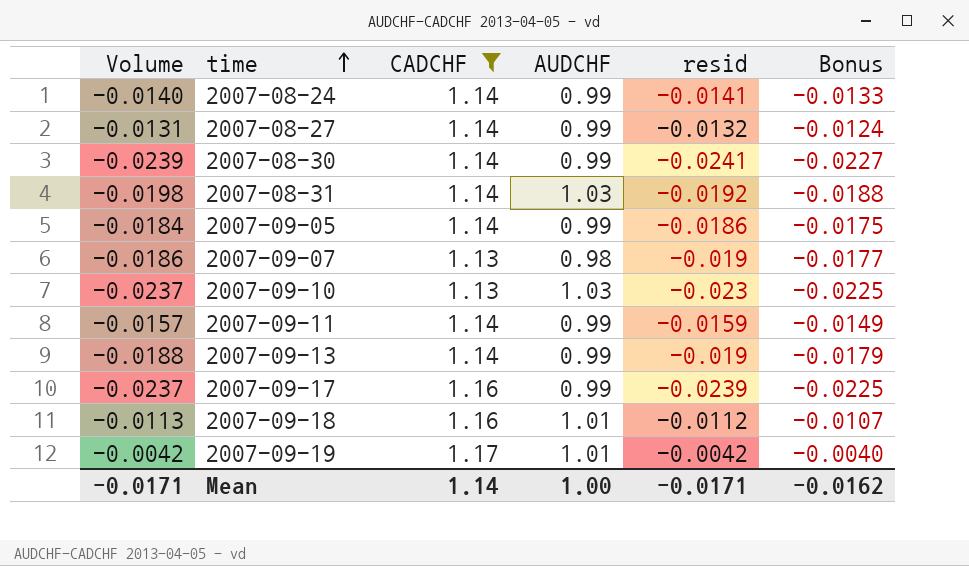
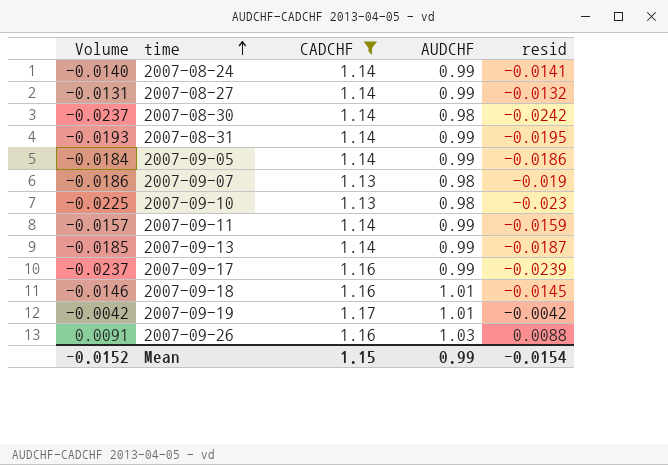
column Bonus | formula: [Volume] * 0.95 -> none
2007-08-30 | Volume: -0.0239 -> -0.0237
2007-08-30 | AUDCHF: 0.99 -> 0.98
2007-08-30 | resid: -0.0241 -> -0.0242
2007-08-31 | Volume: -0.0198 -> -0.0193
2007-08-31 | AUDCHF: 1.03 -> 0.99
2007-08-31 | resid: -0.0192 -> -0.0195
2007-09-10 | Volume: -0.0237 -> -0.0225
2007-09-10 | AUDCHF: 1.03 -> 0.98
2007-09-13 | Volume: -0.0188 -> -0.0185
2007-09-13 | resid: -0.019 -> -0.0187
2007-09-18 | Volume: -0.0113 -> -0.0146
2007-09-18 | resid: -0.0112 -> -0.0145
row 2007-09-26: none -> 0.0091 | 1.16 | 1.03 | 0.0088
Mean | Volume: -0.0171 -> -0.0152
Mean | CADCHF: 1.14 -> 1.15
Mean | AUDCHF: 1.00 -> 0.99
Mean | resid: -0.0171 -> -0.0154

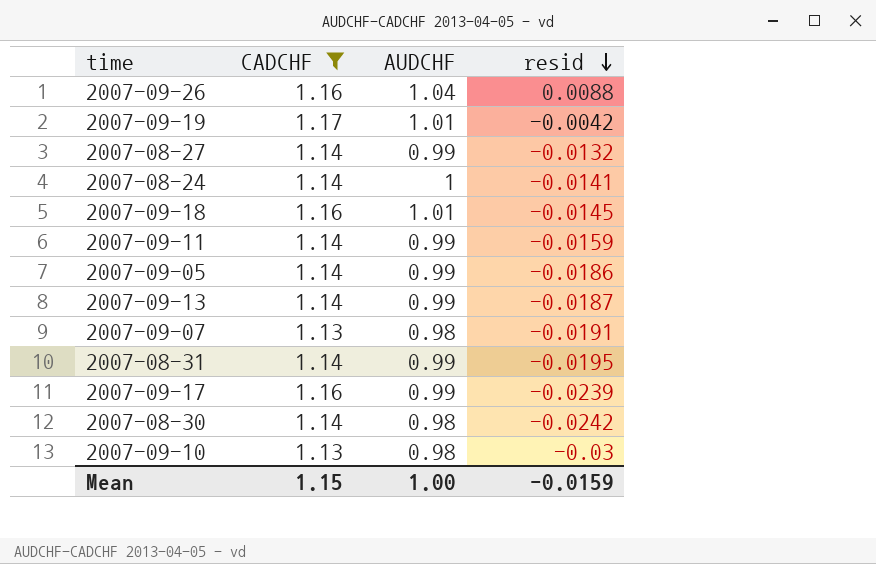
row order: time ascending -> resid descending
column Volume | formula: [AUDCHF] * [resid] -> none
2007-09-26 | AUDCHF: 1.03 -> 1.04
2007-08-24 | AUDCHF: 0.99 -> 1
2007-09-07 | resid: -0.019 -> -0.0191
2007-09-10 | resid: -0.023 -> -0.03
Mean | AUDCHF: 0.99 -> 1.00
Mean | resid: -0.0154 -> -0.0159

